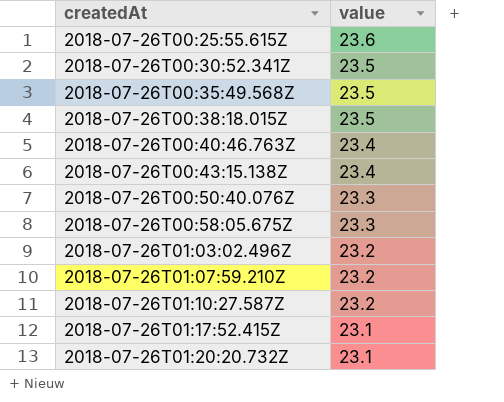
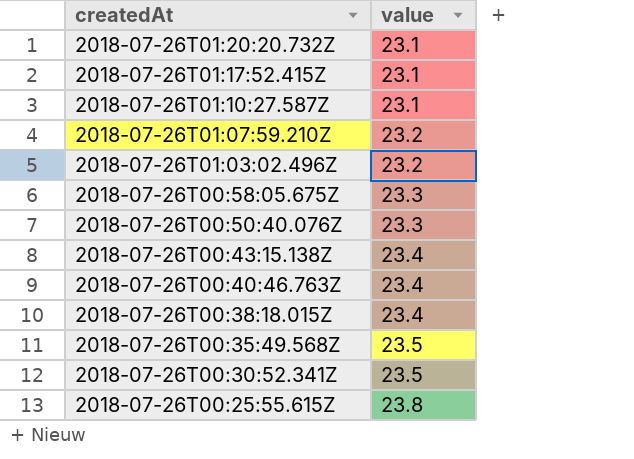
row order: createdAt ascending -> createdAt descending
2018-07-26T01:10:27.587Z | value: 23.2 -> 23.1
2018-07-26T00:38:18.015Z | value: 23.5 -> 23.4
2018-07-26T00:25:55.615Z | value: 23.6 -> 23.8

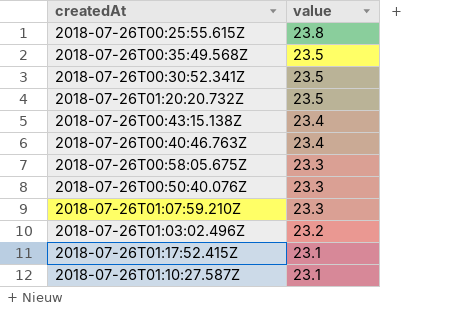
row order: createdAt descending -> value descending
row 2018-07-26T00:38:18.015Z: 23.4 -> none
2018-07-26T01:20:20.732Z | value: 23.1 -> 23.5
2018-07-26T01:07:59.210Z | value: 23.2 -> 23.3

